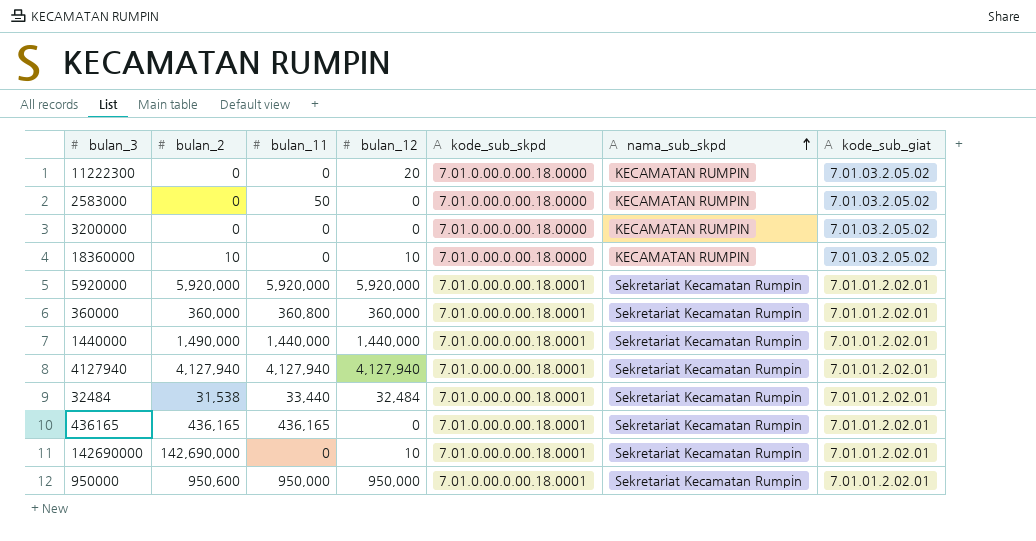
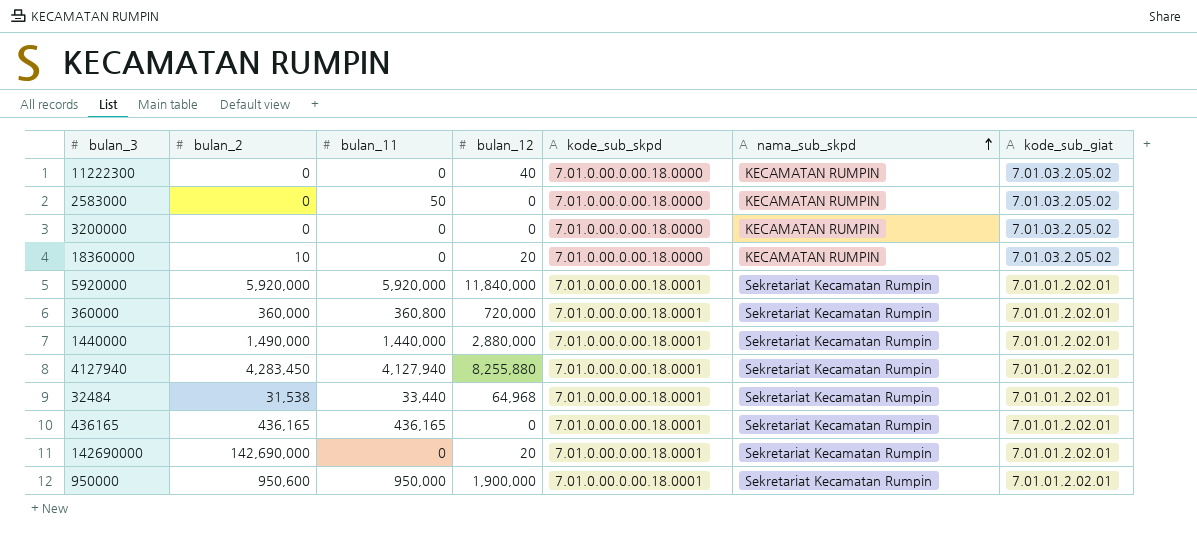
11222300 | bulan_12: 20 -> 40
18360000 | bulan_12: 10 -> 20
5920000 | bulan_12: 5,920,000 -> 11,840,000
360000 | bulan_12: 360,000 -> 720,000
1440000 | bulan_12: 1,440,000 -> 2,880,000
4127940 | bulan_2: 4,127,940 -> 4,283,450
4127940 | bulan_12: 4,127,940 -> 8,255,880
32484 | bulan_12: 32,484 -> 64,968
142690000 | bulan_12: 10 -> 20
950000 | bulan_12: 950,000 -> 1,900,000

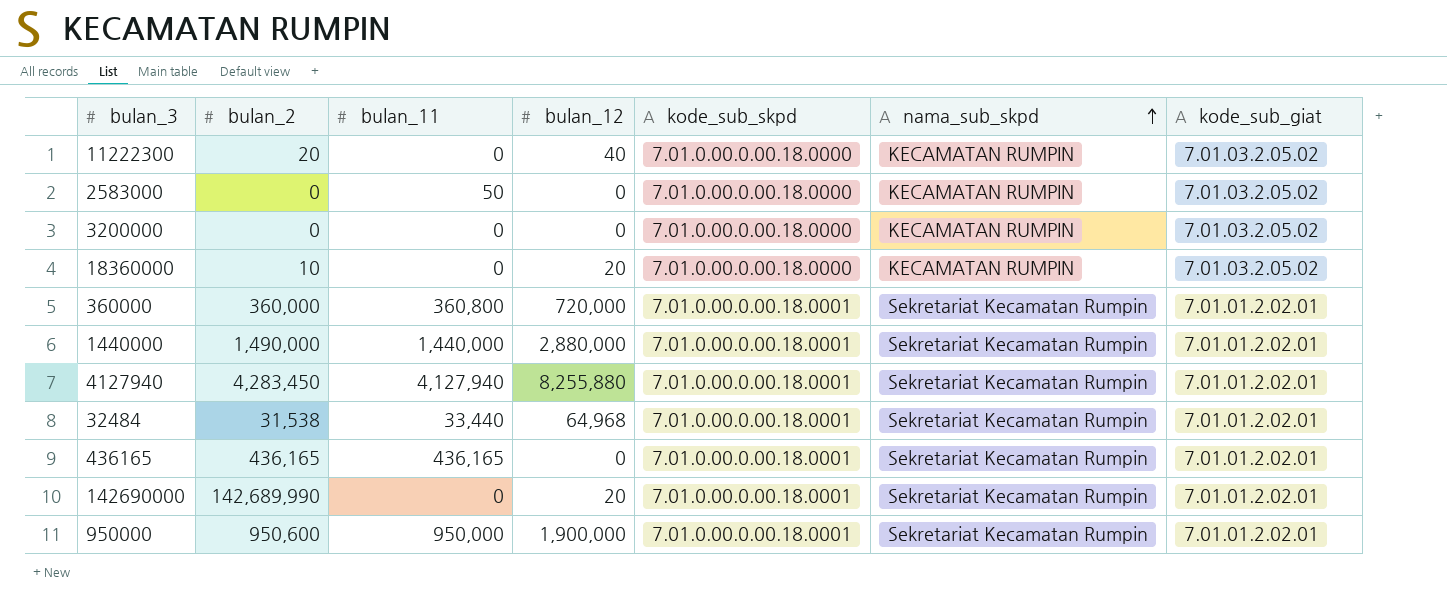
row 5920000: 5,920,000 | 5,920,000 | 11,840,000 | 7.01.0.00.0.00.18.0001 | Sekretariat Kecamatan Rumpin | 7.01.01.2.02.01 -> none
11222300 | bulan_2: 0 -> 20
142690000 | bulan_2: 142,690,000 -> 142,689,990

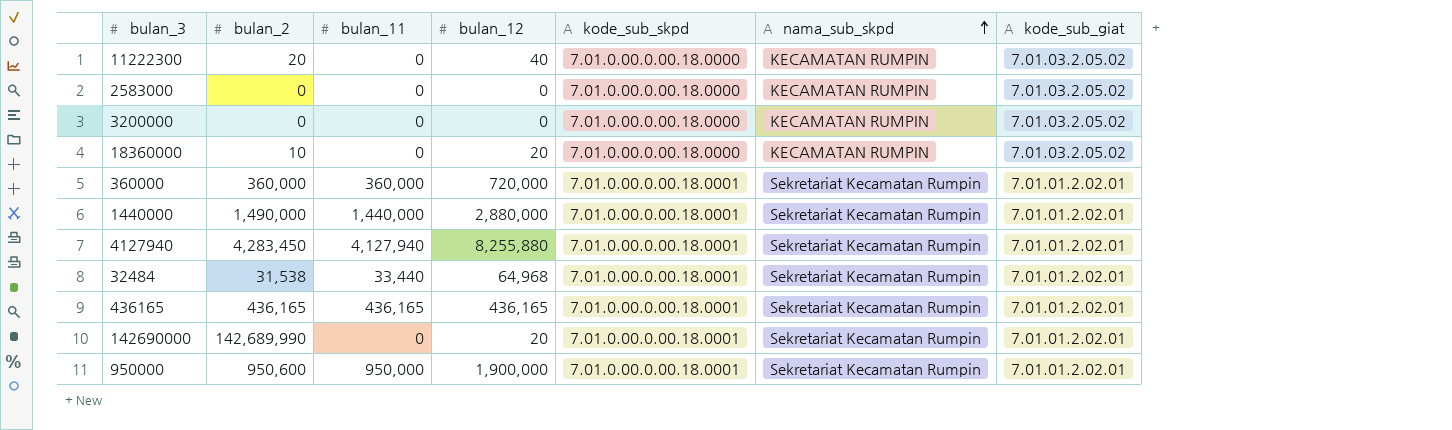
2583000 | bulan_11: 50 -> 0
360000 | bulan_11: 360,800 -> 360,000
436165 | bulan_12: 0 -> 436,165

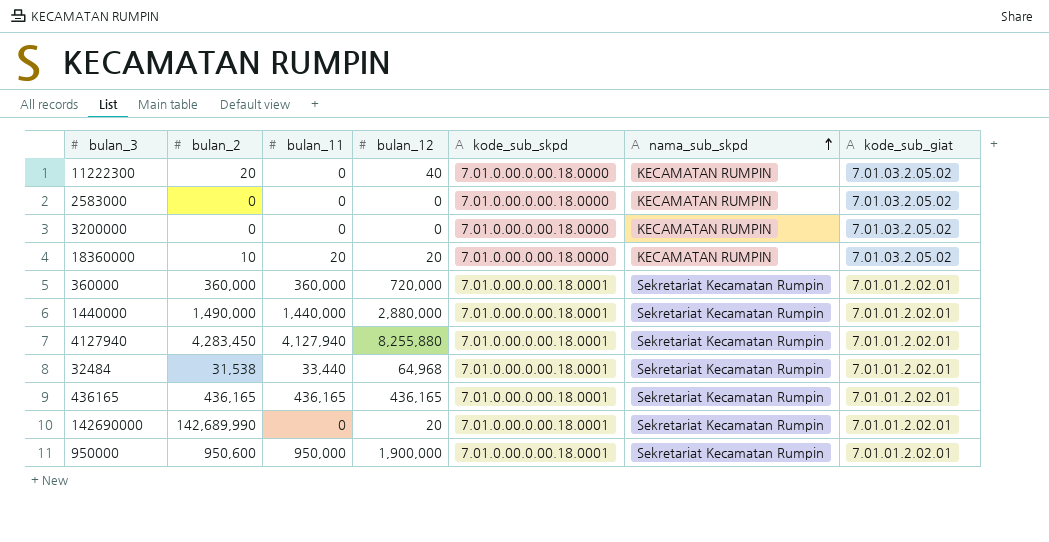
18360000 | bulan_11: 0 -> 20

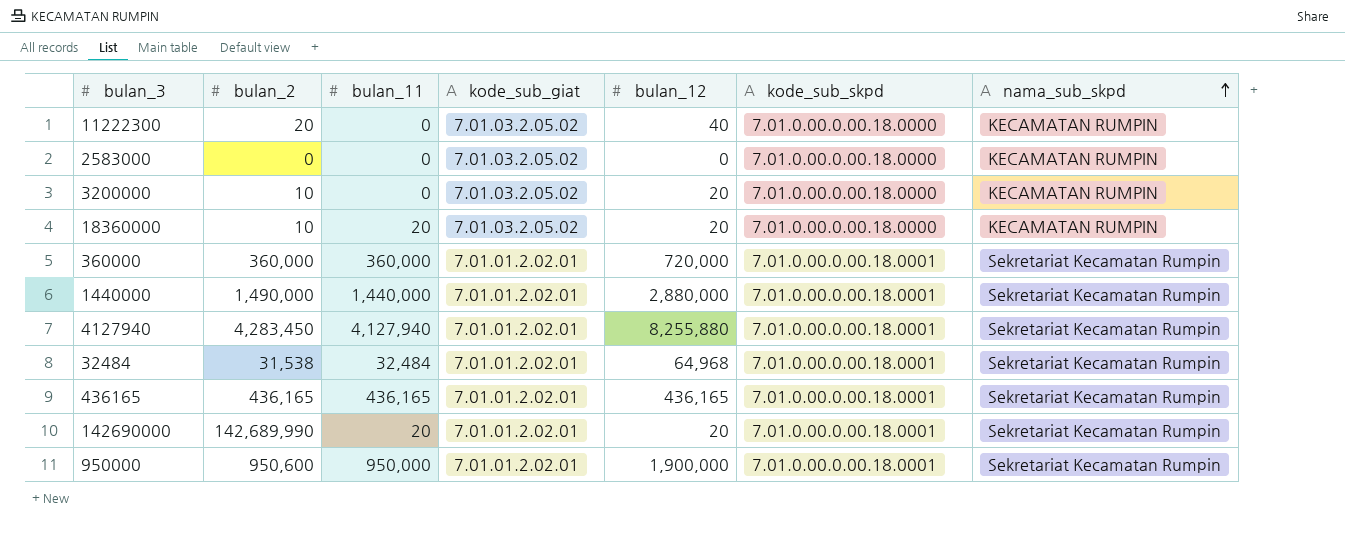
column kode_sub_giat | position: 7 -> 4
3200000 | bulan_2: 0 -> 10
3200000 | bulan_12: 0 -> 20
32484 | bulan_11: 33,440 -> 32,484
142690000 | bulan_11: 0 -> 20

